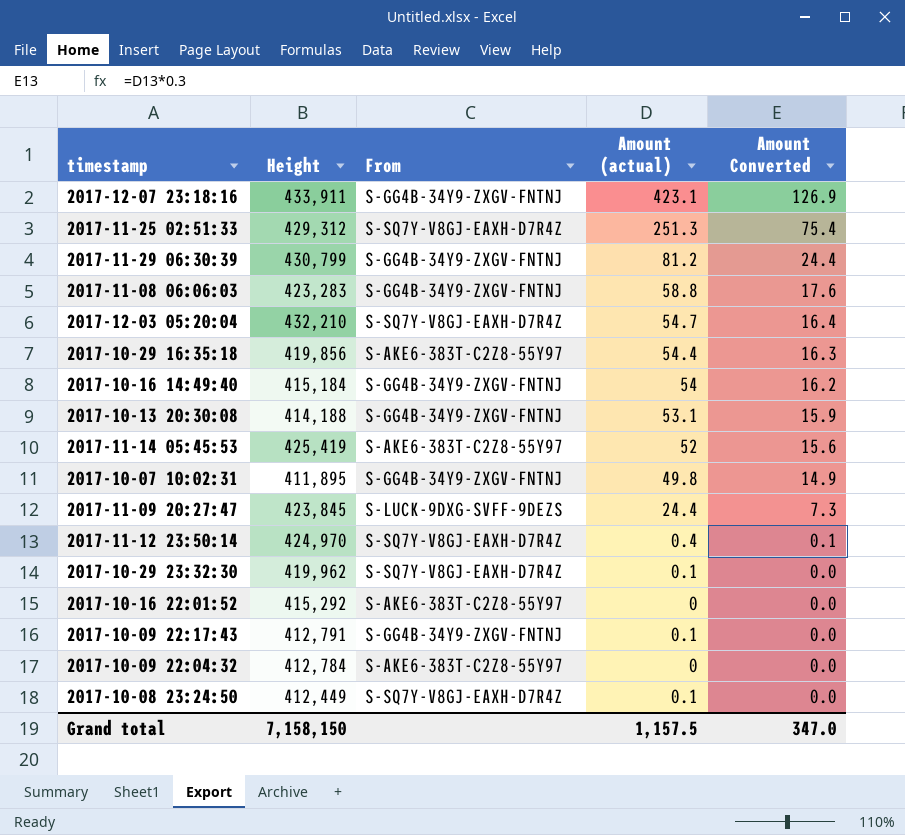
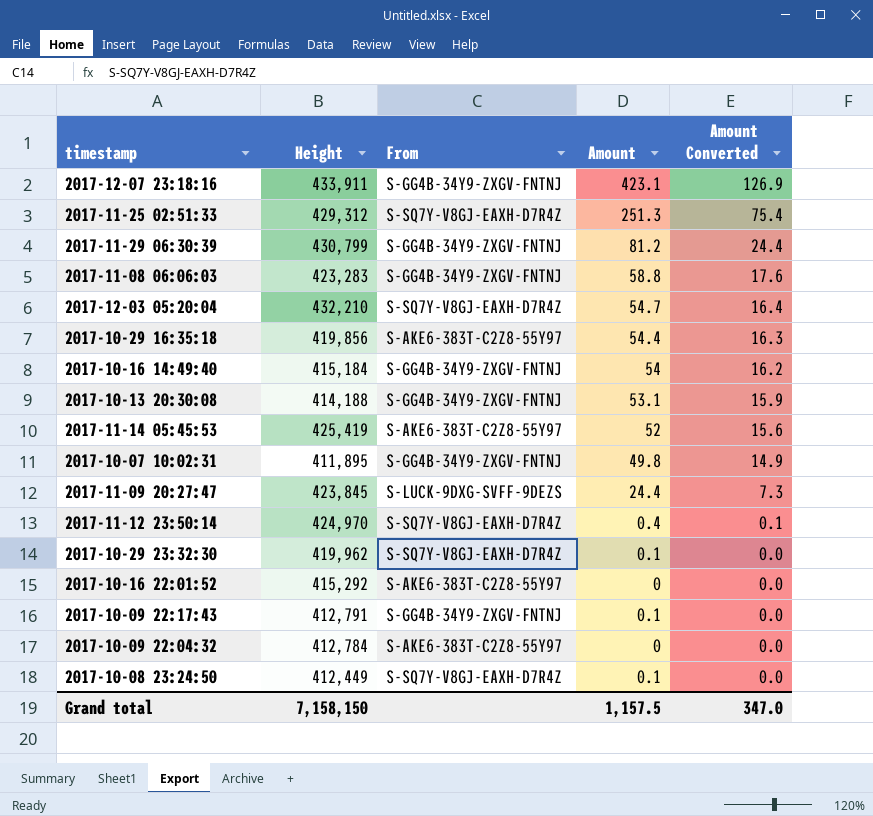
column name: Amount (actual) -> Amount

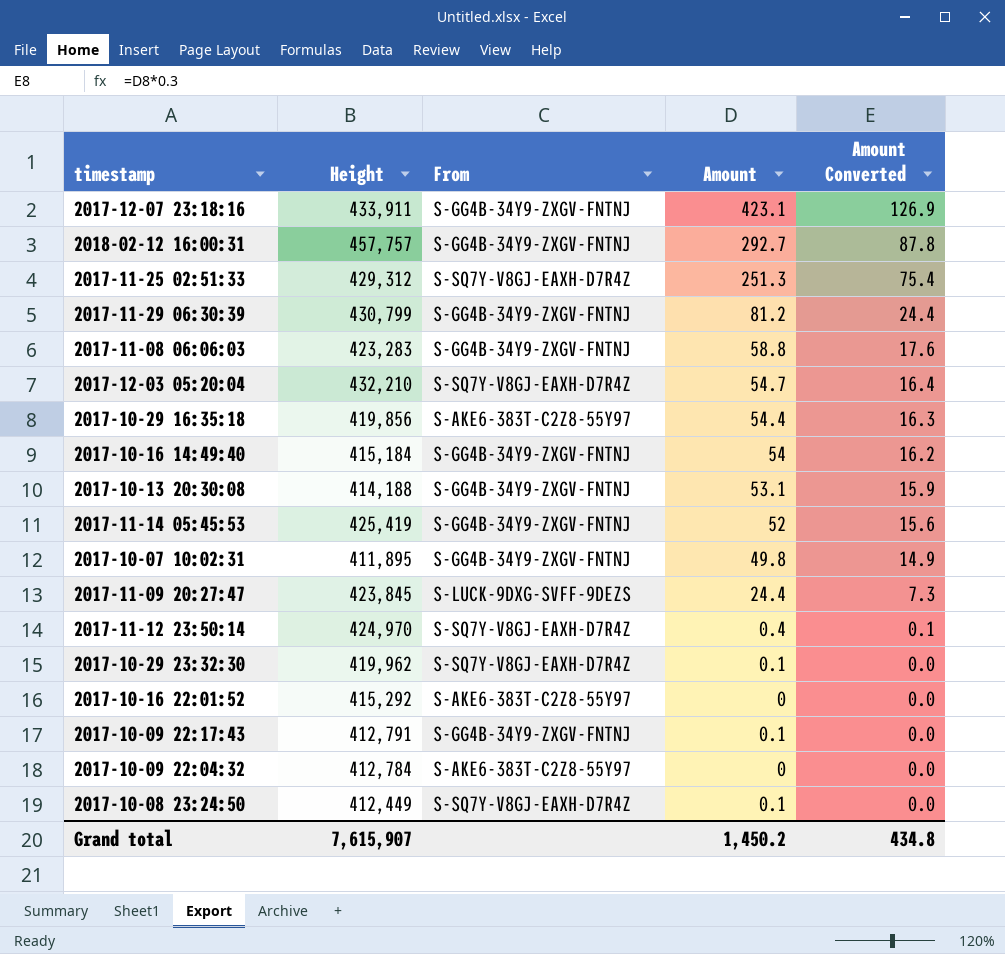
row 2018-02-12 16:00:31: none -> 457,757 | S-GG4B-34Y9-ZXGV-FNTNJ | 292.7 | 87.8
2017-11-14 05:45:53 | From: S-AKE6-383T-C2Z8-55Y97 -> S-GG4B-34Y9-ZXGV-FNTNJ
Grand total | Height: 7,158,150 -> 7,615,907
Grand total | Amount: 1,157.5 -> 1,450.2
Grand total | Amount Converted: 347.0 -> 434.8

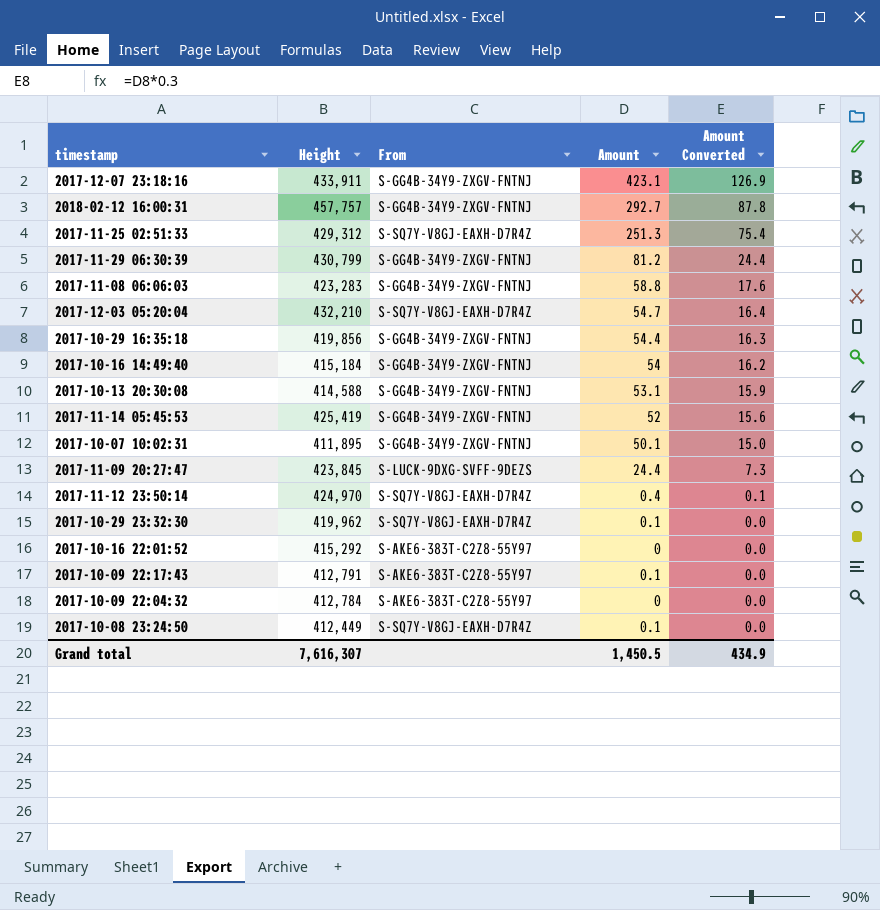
2017-10-29 16:35:18 | From: S-AKE6-383T-C2Z8-55Y97 -> S-GG4B-34Y9-ZXGV-FNTNJ
2017-10-13 20:30:08 | Height: 414,188 -> 414,588
2017-10-07 10:02:31 | Amount: 49.8 -> 50.1
2017-10-07 10:02:31 | Amount Converted: 14.9 -> 15.0
2017-10-09 22:17:43 | From: S-GG4B-34Y9-ZXGV-FNTNJ -> S-AKE6-383T-C2Z8-55Y97
Grand total | Height: 7,615,907 -> 7,616,307
Grand total | Amount: 1,450.2 -> 1,450.5
Grand total | Amount Converted: 434.8 -> 434.9

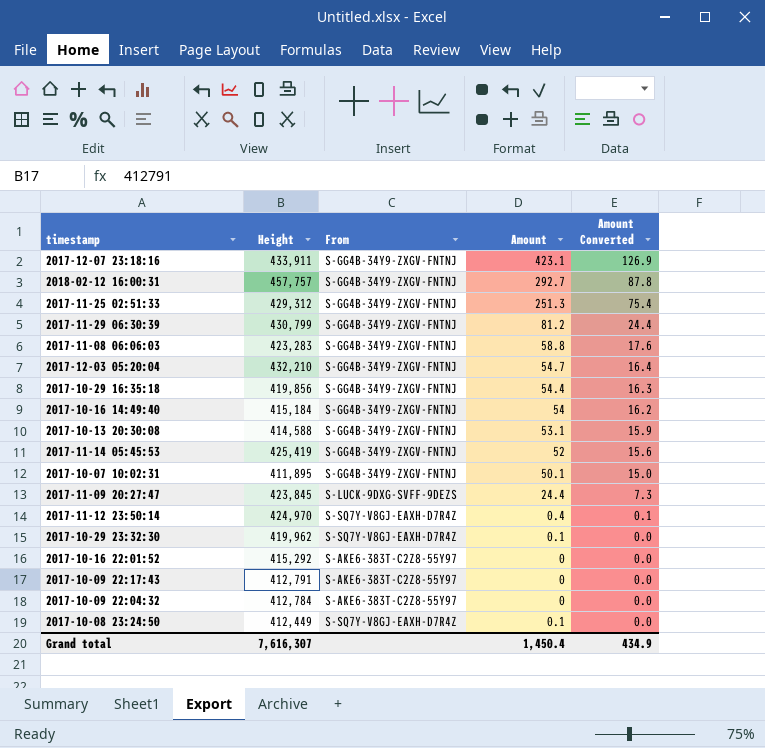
2017-11-25 02:51:33 | From: S-SQ7Y-V8GJ-EAXH-D7R4Z -> S-GG4B-34Y9-ZXGV-FNTNJ
2017-12-03 05:20:04 | From: S-SQ7Y-V8GJ-EAXH-D7R4Z -> S-GG4B-34Y9-ZXGV-FNTNJ
2017-10-09 22:17:43 | Amount: 0.1 -> 0
Grand total | Amount: 1,450.5 -> 1,450.4

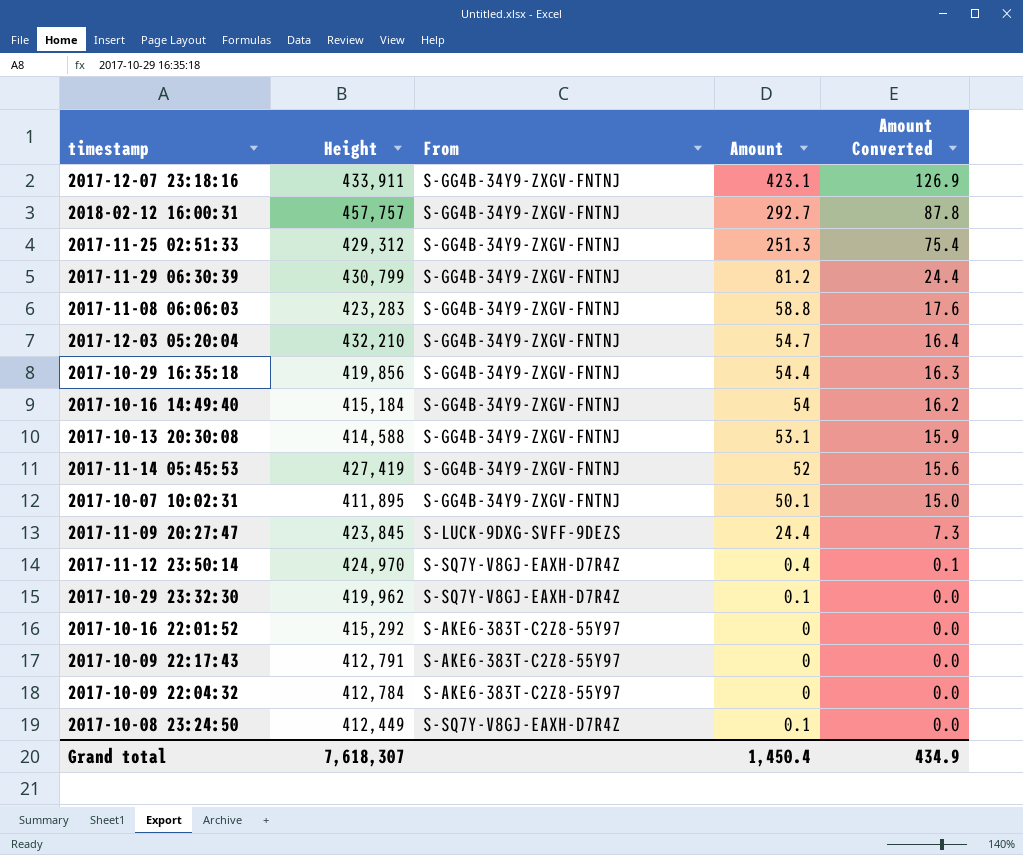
2017-11-14 05:45:53 | Height: 425,419 -> 427,419
Grand total | Height: 7,616,307 -> 7,618,307

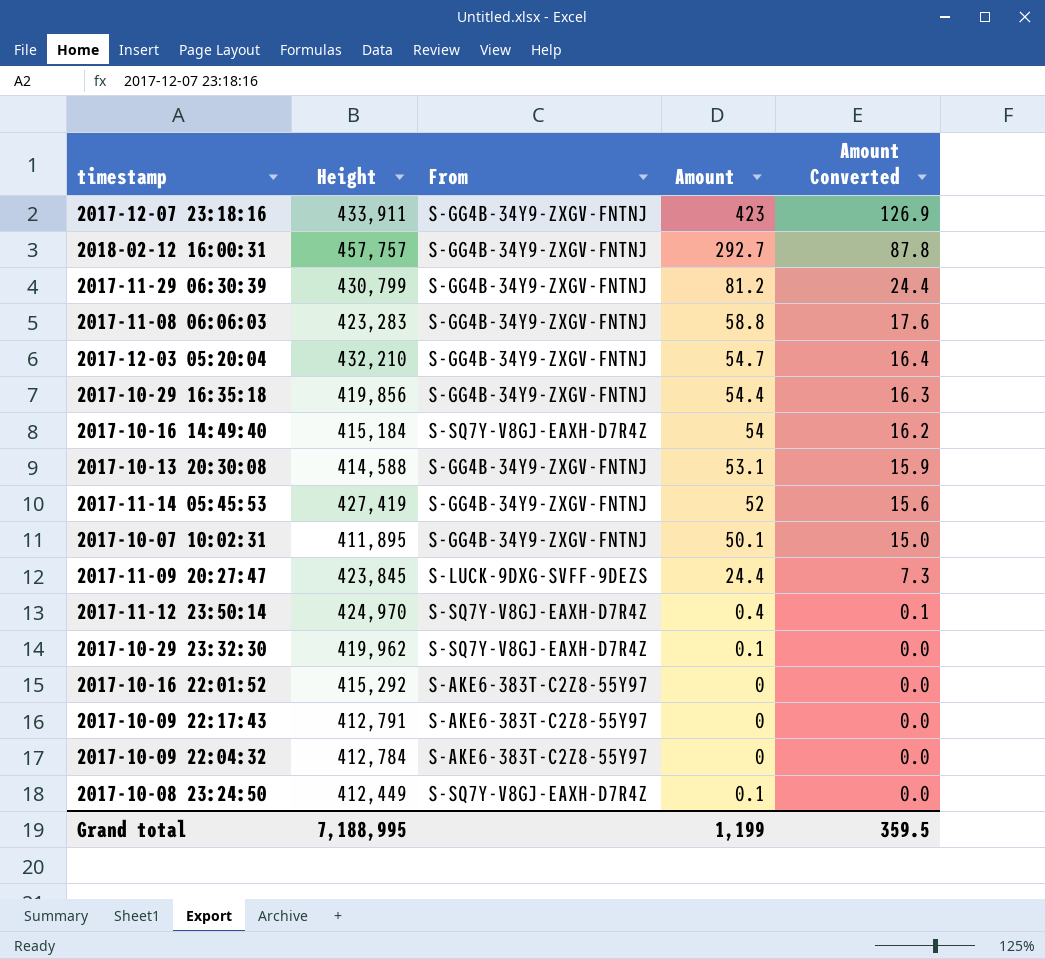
row 2017-11-25 02:51:33: 429,312 | S-GG4B-34Y9-ZXGV-FNTNJ | 251.3 | 75.4 -> none
2017-12-07 23:18:16 | Amount: 423.1 -> 423
2017-10-16 14:49:40 | From: S-GG4B-34Y9-ZXGV-FNTNJ -> S-SQ7Y-V8GJ-EAXH-D7R4Z
Grand total | Height: 7,618,307 -> 7,188,995
Grand total | Amount: 1,450.4 -> 1,199
Grand total | Amount Converted: 434.9 -> 359.5

